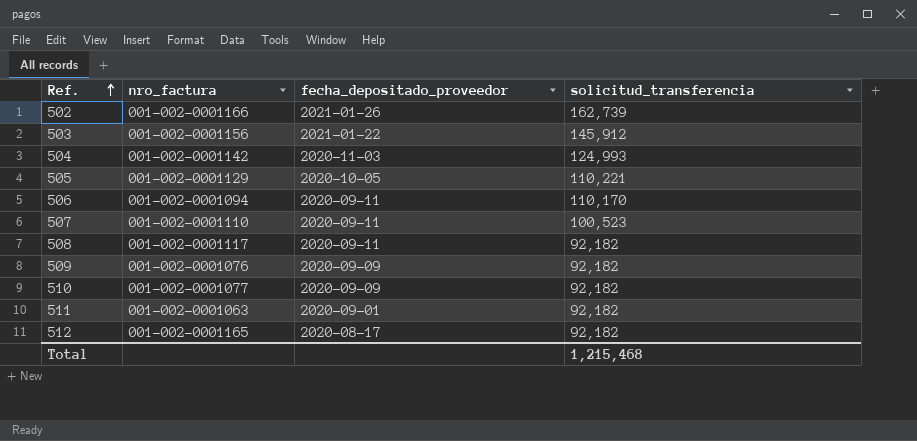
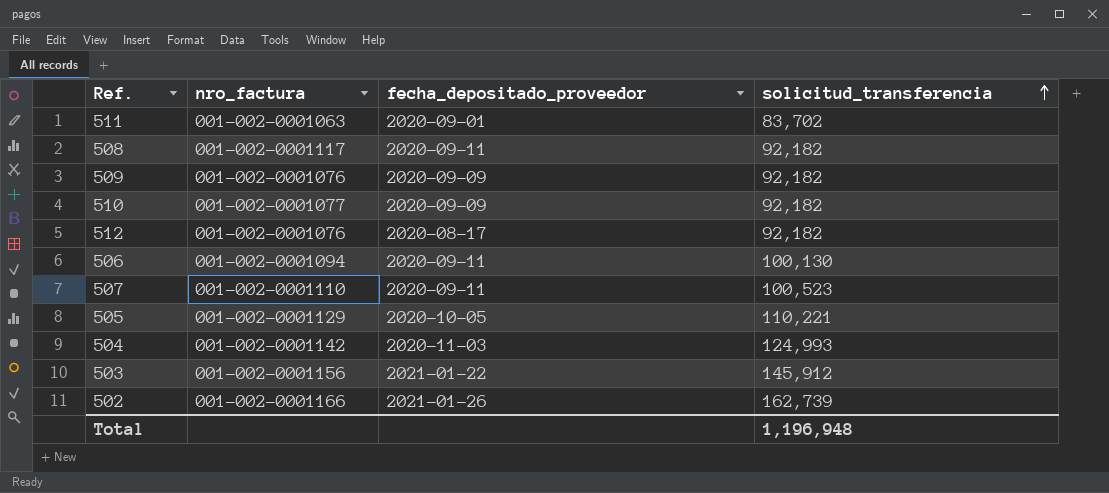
row order: Ref. ascending -> solicitud_transferencia ascending
511 | solicitud_transferencia: 92,182 -> 83,702
512 | nro_factura: 001-002-0001165 -> 001-002-0001076
506 | solicitud_transferencia: 110,170 -> 100,130
Total | solicitud_transferencia: 1,215,468 -> 1,196,948

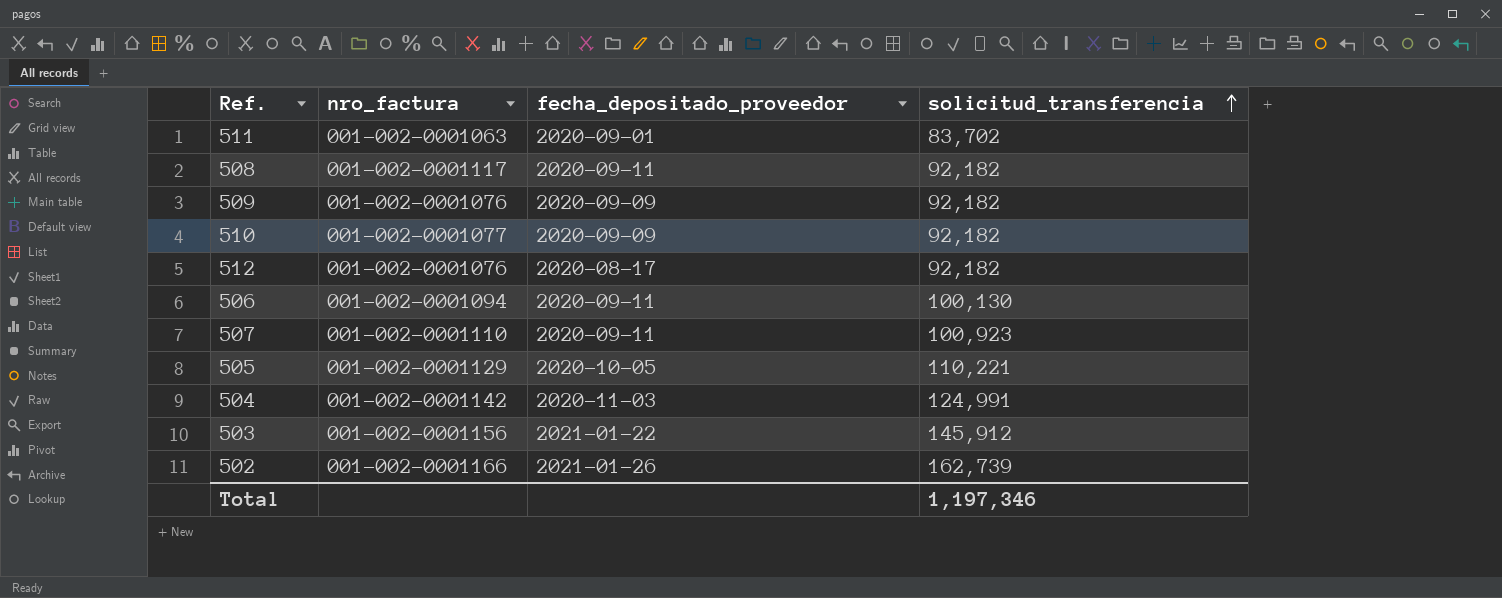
507 | solicitud_transferencia: 100,523 -> 100,923
504 | solicitud_transferencia: 124,993 -> 124,991
Total | solicitud_transferencia: 1,196,948 -> 1,197,346

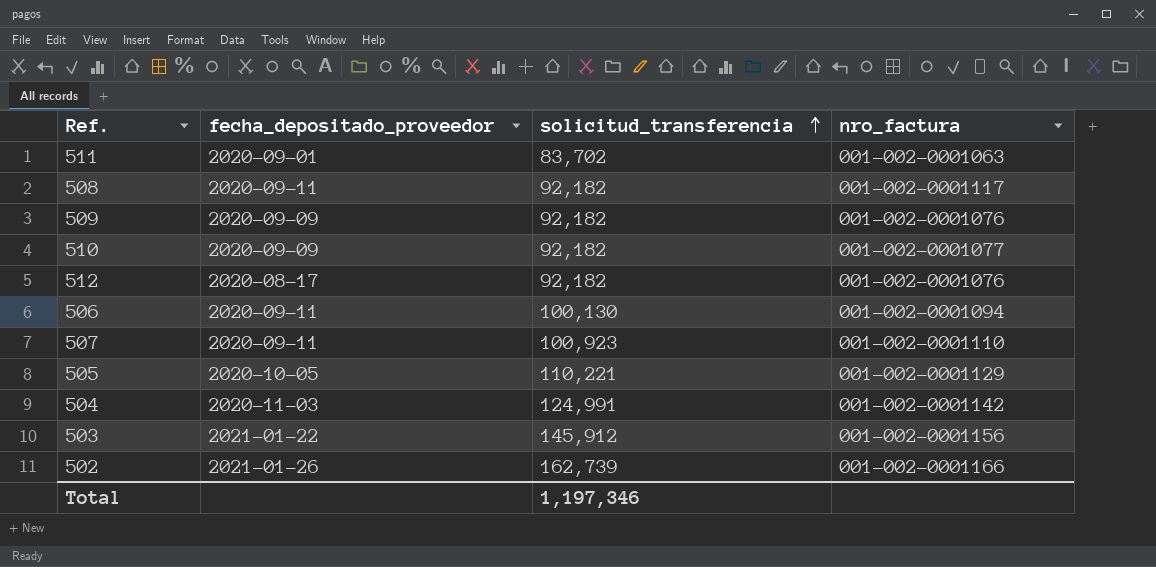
column nro_factura | position: 2 -> 4

